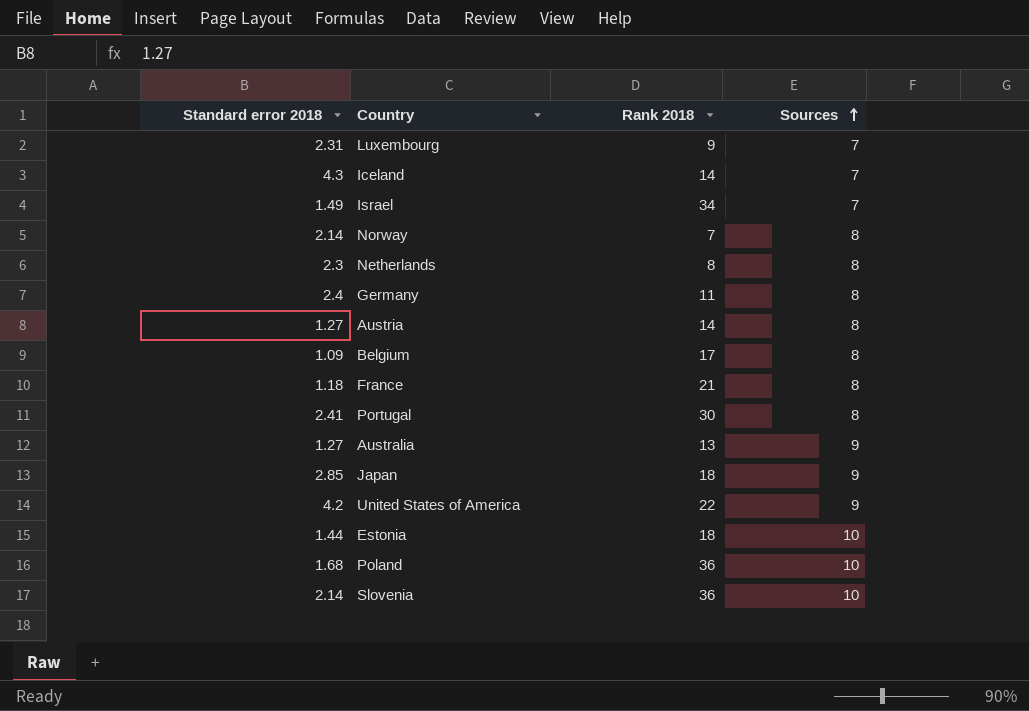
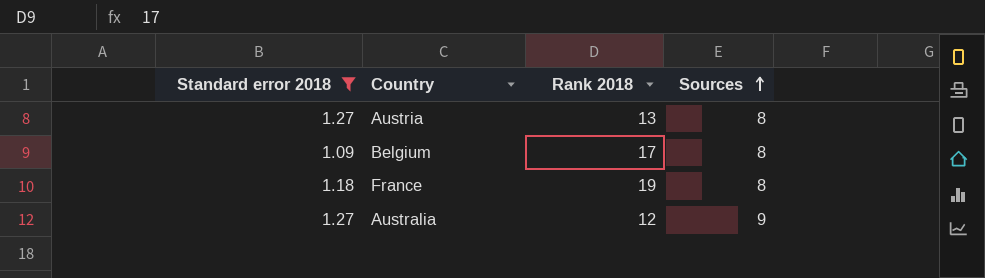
filter: none -> Standard error 2018 <= 1.27
Austria | Rank 2018: 14 -> 13
France | Rank 2018: 21 -> 19
Australia | Rank 2018: 13 -> 12

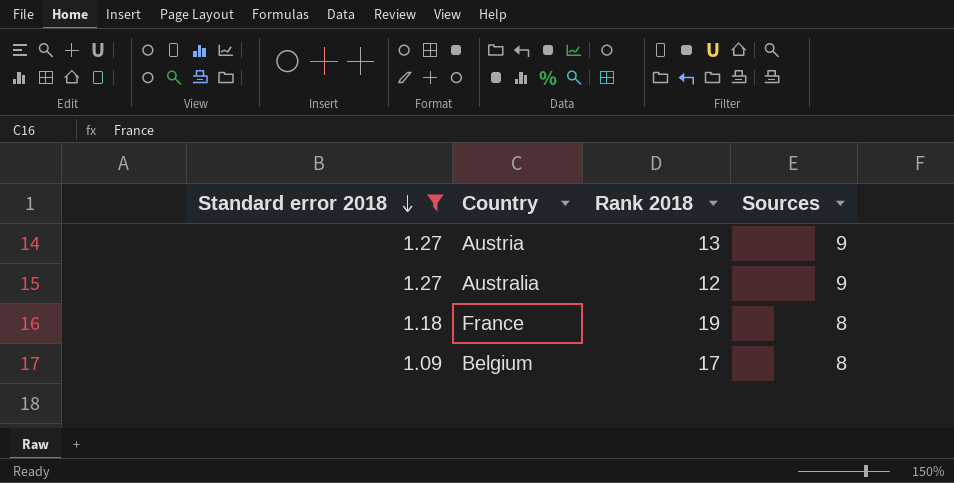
row order: Sources ascending -> Standard error 2018 descending
Austria | Sources: 8 -> 9

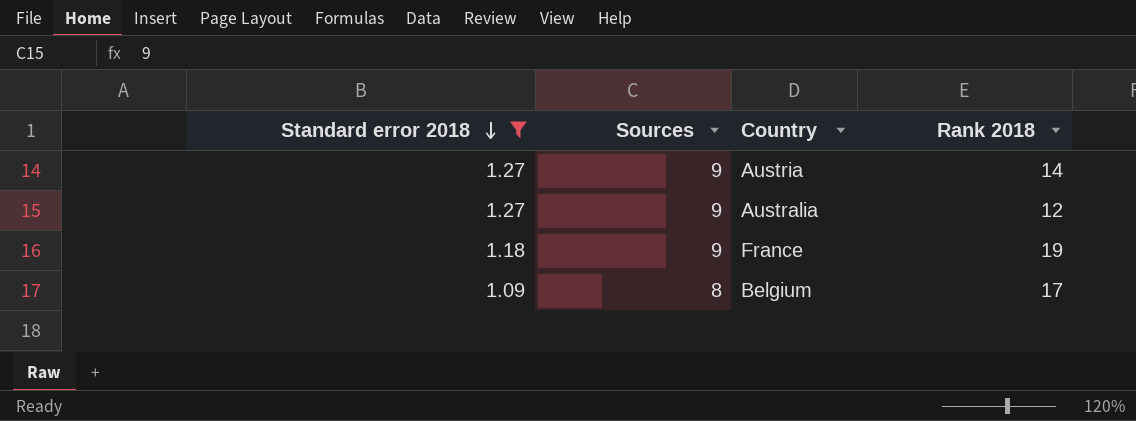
column Sources | position: 4 -> 2
Austria | Rank 2018: 13 -> 14
France | Sources: 8 -> 9

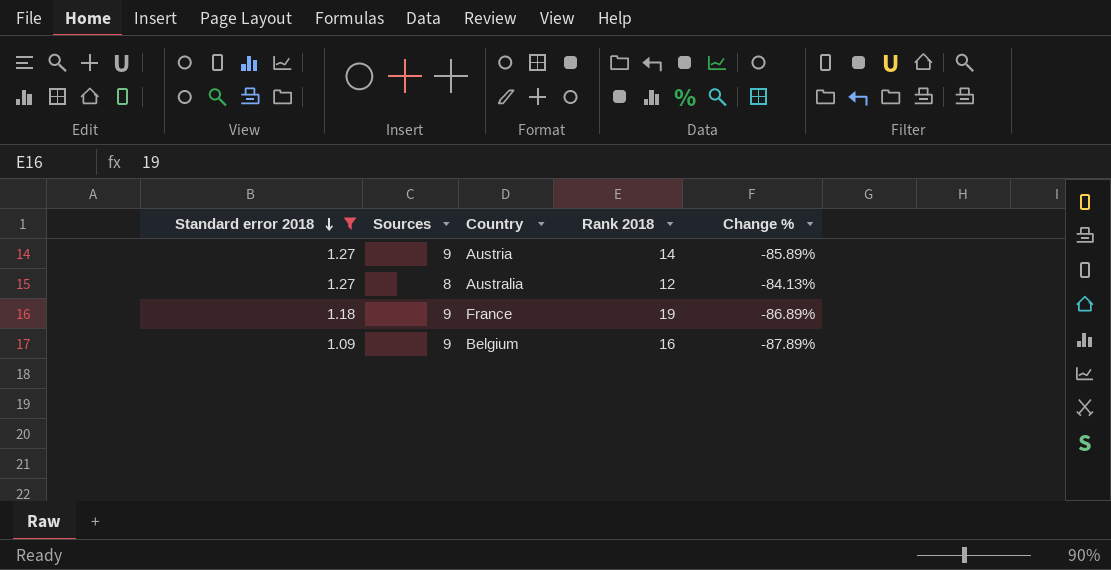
column Change % | formula: none -> ([Standard error 2018] - [Sources]) / [Sources]
Australia | Sources: 9 -> 8
Belgium | Sources: 8 -> 9
Belgium | Rank 2018: 17 -> 16

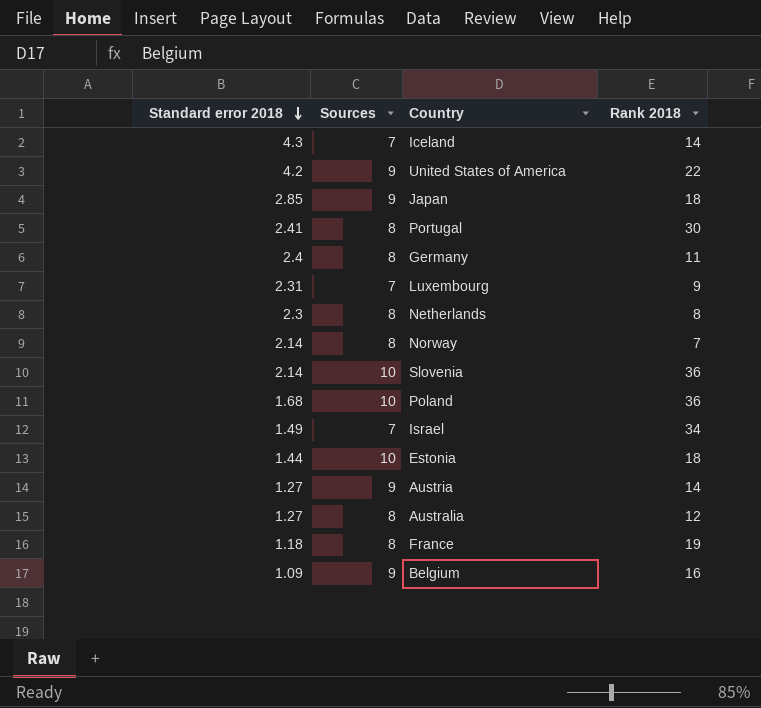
filter: Standard error 2018 <= 1.27 -> none
column Change % | formula: ([Standard error 2018] - [Sources]) / [Sources] -> none
France | Sources: 9 -> 8

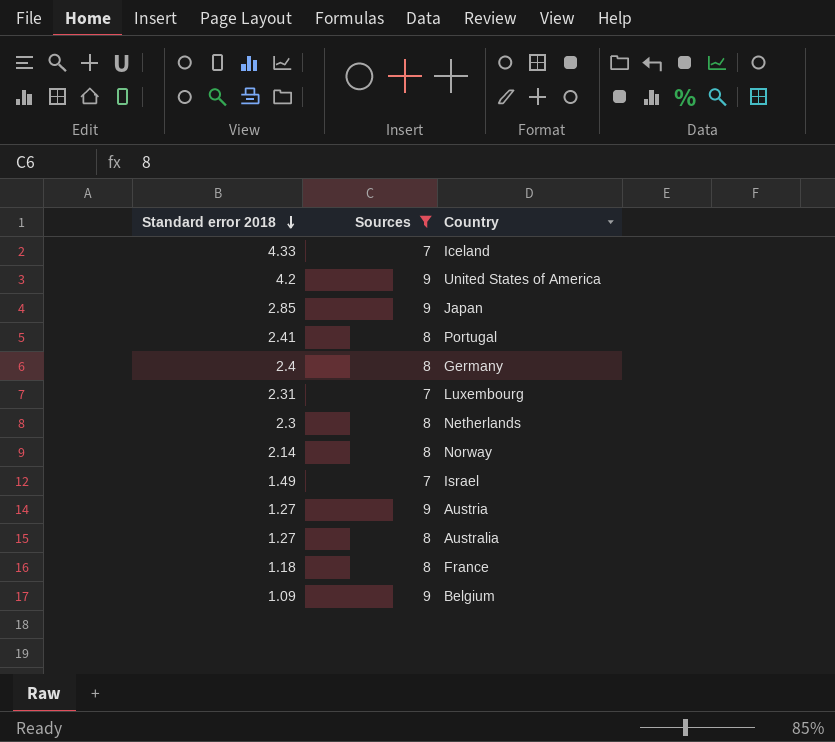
filter: none -> Sources != 10
column Rank 2018 | position: 4 -> none
Iceland | Standard error 2018: 4.3 -> 4.33

